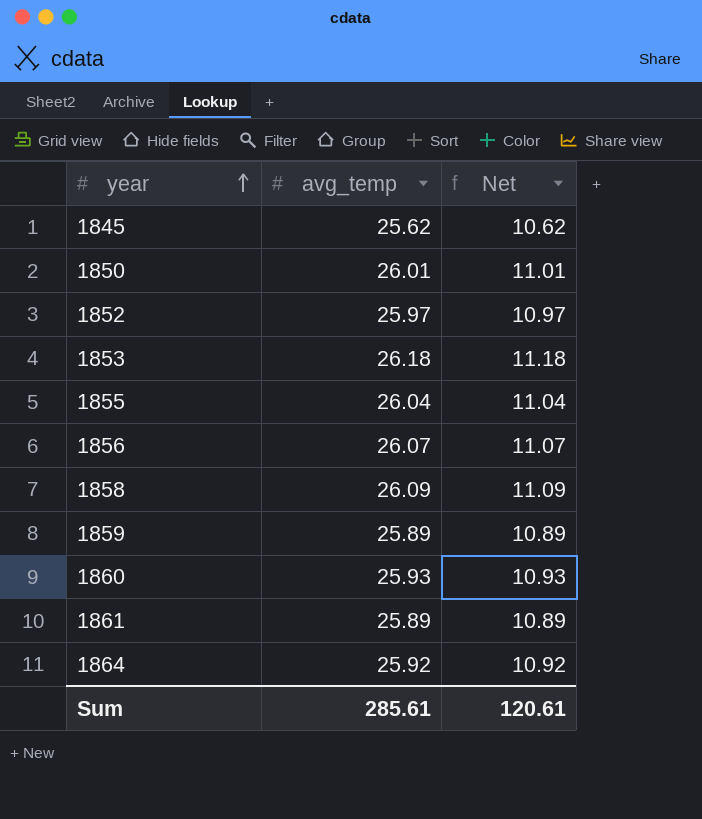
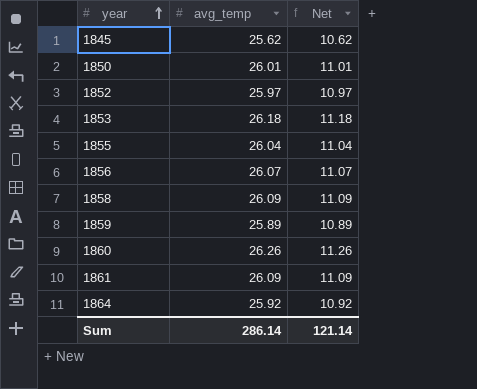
1860 | avg_temp: 25.93 -> 26.26
1860 | Net: 10.93 -> 11.26
1861 | avg_temp: 25.89 -> 26.09
1861 | Net: 10.89 -> 11.09
Sum | avg_temp: 285.61 -> 286.14
Sum | Net: 120.61 -> 121.14

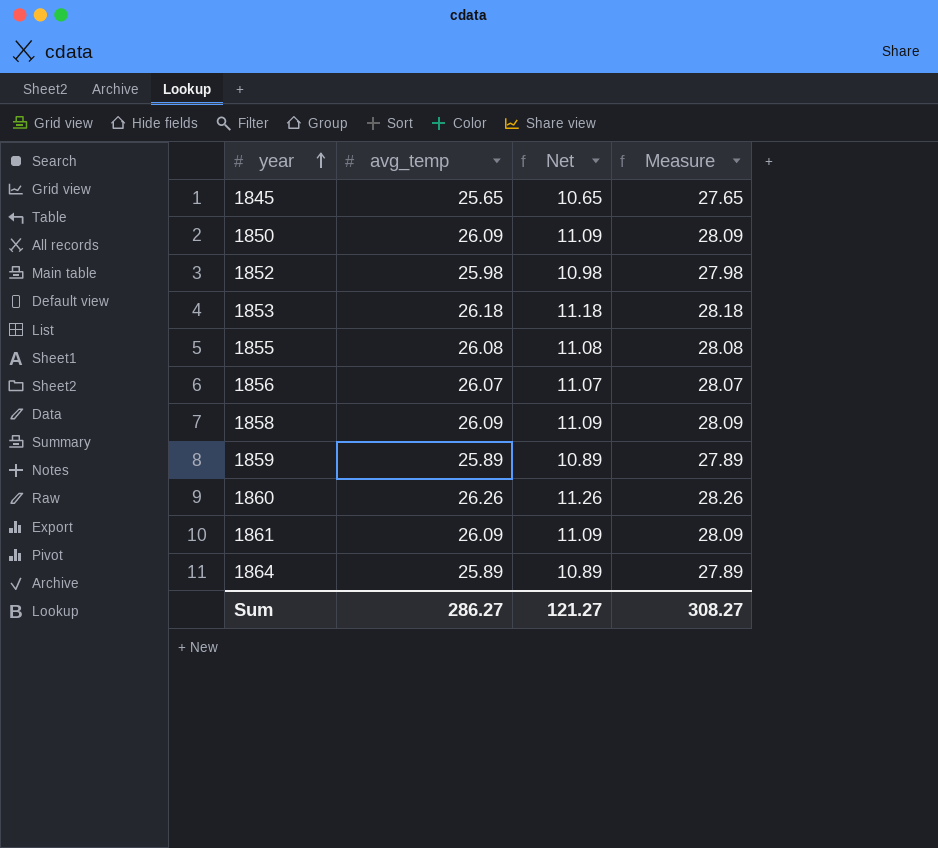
column Measure | formula: none -> [avg_temp] + 2
1845 | avg_temp: 25.62 -> 25.65
1845 | Net: 10.62 -> 10.65
1850 | avg_temp: 26.01 -> 26.09
1850 | Net: 11.01 -> 11.09
1852 | avg_temp: 25.97 -> 25.98
1852 | Net: 10.97 -> 10.98
1855 | avg_temp: 26.04 -> 26.08
1855 | Net: 11.04 -> 11.08
1864 | avg_temp: 25.92 -> 25.89
1864 | Net: 10.92 -> 10.89
Sum | avg_temp: 286.14 -> 286.27
Sum | Net: 121.14 -> 121.27

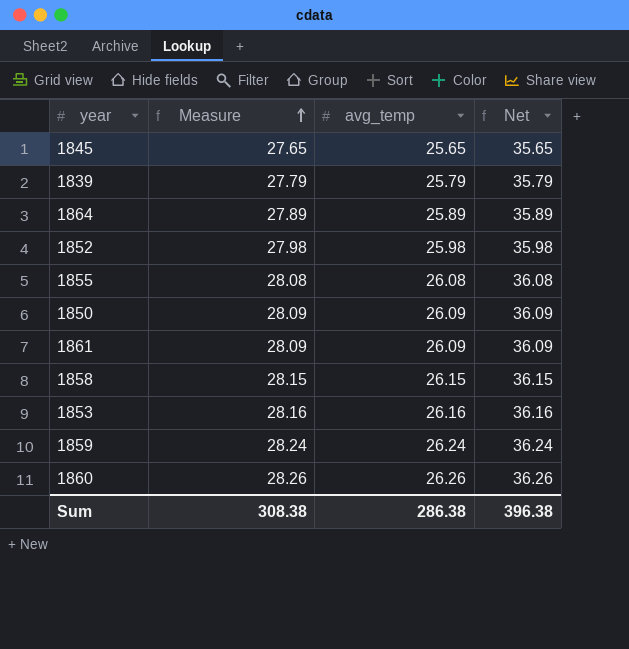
row order: year ascending -> Measure ascending
column Measure | position: 4 -> 2
column Net | formula: [avg_temp] - 15 -> [avg_temp] + 10
row 1856: 26.07 | 11.07 | 28.07 -> none
row 1839: none -> 27.79 | 25.79 | 35.79
1858 | Measure: 28.09 -> 28.15
1858 | avg_temp: 26.09 -> 26.15
1853 | Measure: 28.18 -> 28.16
1853 | avg_temp: 26.18 -> 26.16
1859 | Measure: 27.89 -> 28.24
1859 | avg_temp: 25.89 -> 26.24
Sum | Measure: 308.27 -> 308.38
Sum | avg_temp: 286.27 -> 286.38
Sum | Net: 121.27 -> 396.38

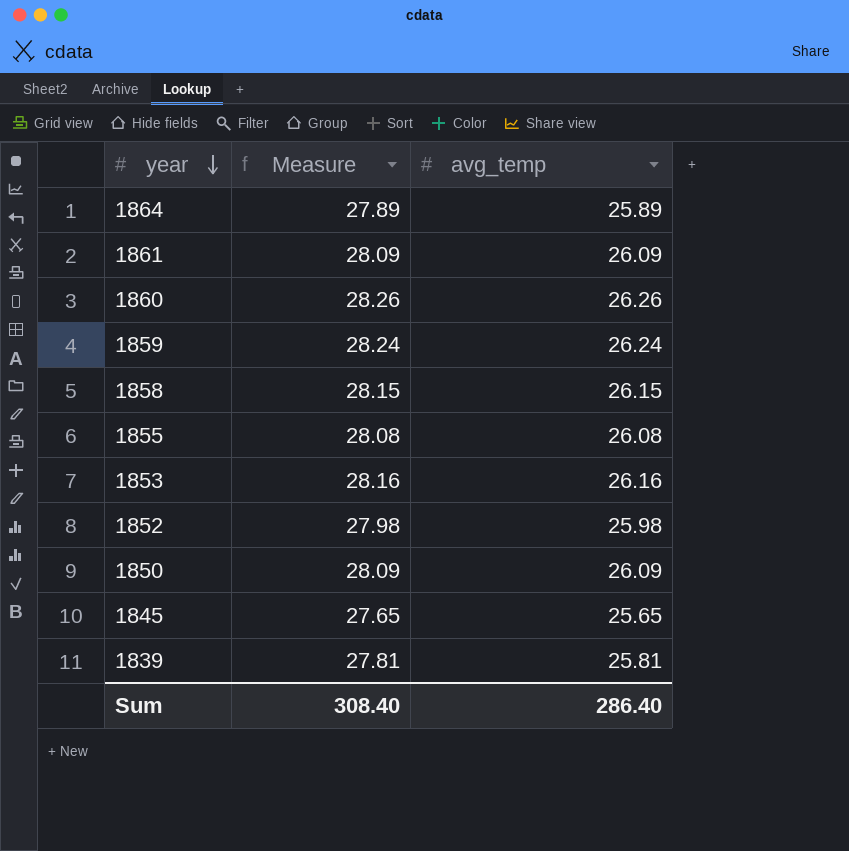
row order: Measure ascending -> year descending
column Net | formula: [avg_temp] + 10 -> none
1839 | Measure: 27.79 -> 27.81
1839 | avg_temp: 25.79 -> 25.81
Sum | Measure: 308.38 -> 308.40
Sum | avg_temp: 286.38 -> 286.40

